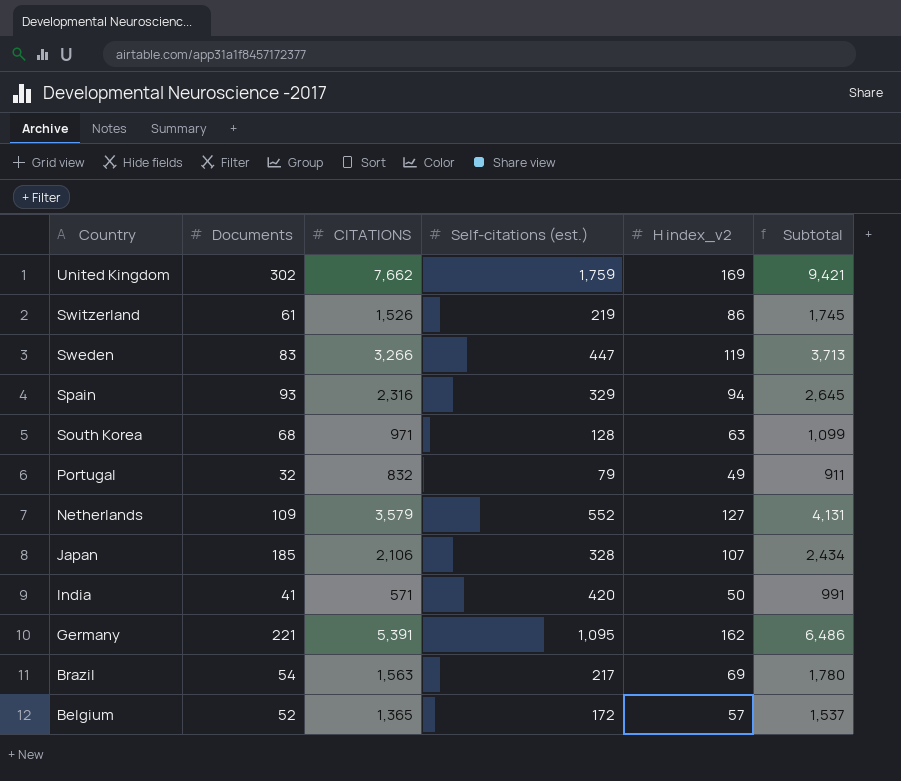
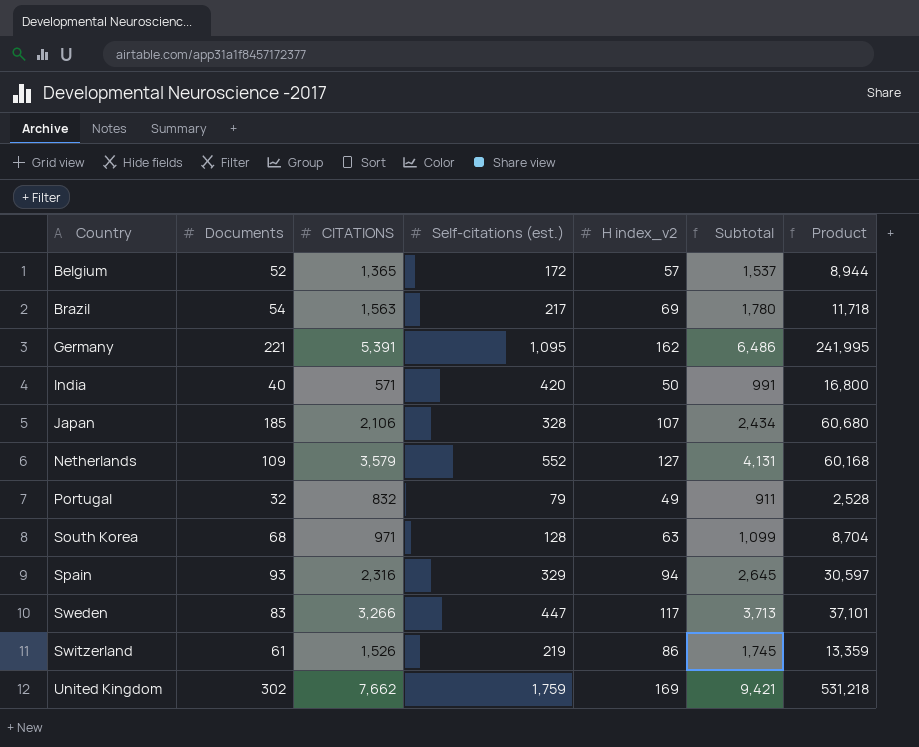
row order: Country descending -> Country ascending
column Product | formula: none -> [Documents] * [Self-citations (est.)]
India | Documents: 41 -> 40
Sweden | H index_v2: 119 -> 117

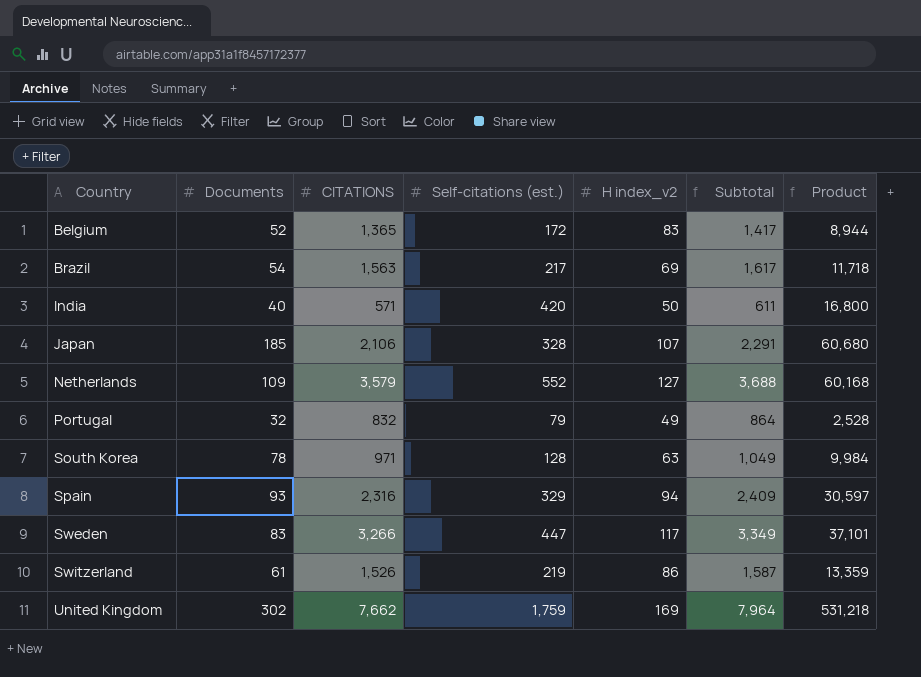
column Subtotal | formula: [CITATIONS] + [Self-citations (est.)] -> [Documents] + [CITATIONS]
row Germany: 221 | 5,391 | 1,095 | 162 | 6,486 | 241,995 -> none
Belgium | H index_v2: 57 -> 83
South Korea | Documents: 68 -> 78
South Korea | Product: 8,704 -> 9,984

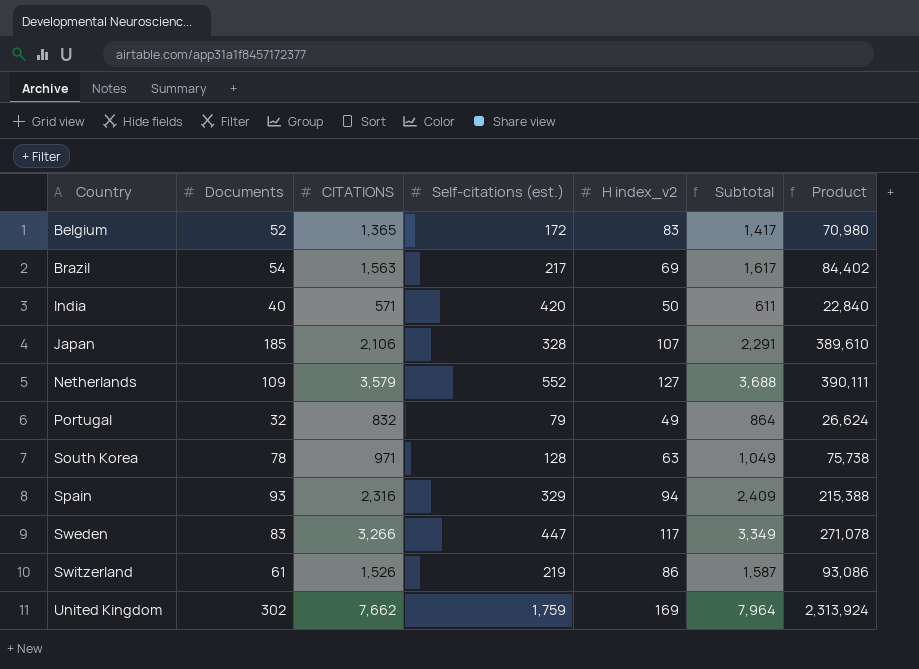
column Product | formula: [Documents] * [Self-citations (est.)] -> [Documents] * [CITATIONS]

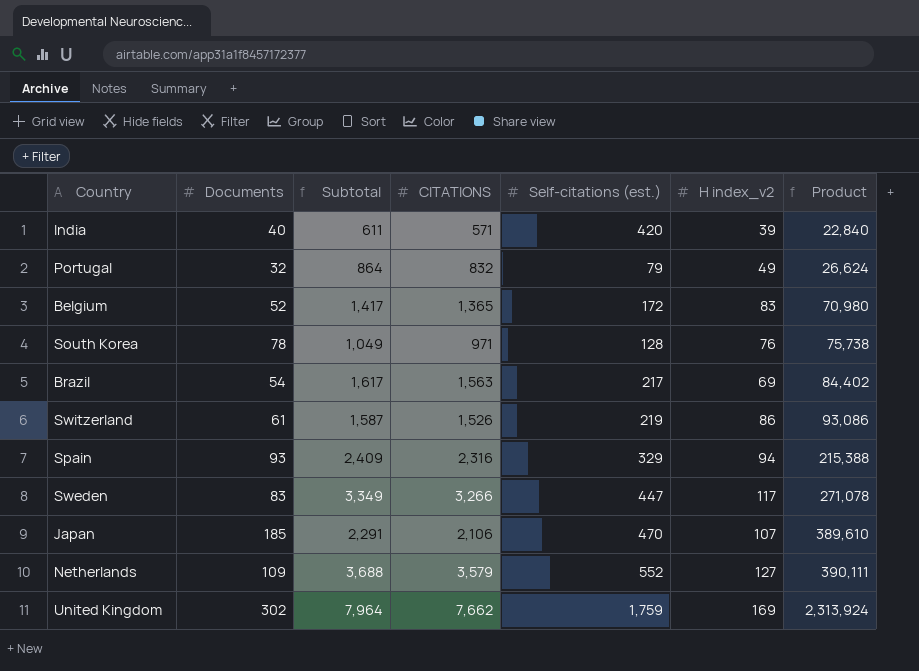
row order: Country ascending -> Product ascending
column Subtotal | position: 6 -> 3
India | H index_v2: 50 -> 39
South Korea | H index_v2: 63 -> 76
Japan | Self-citations (est.): 328 -> 470

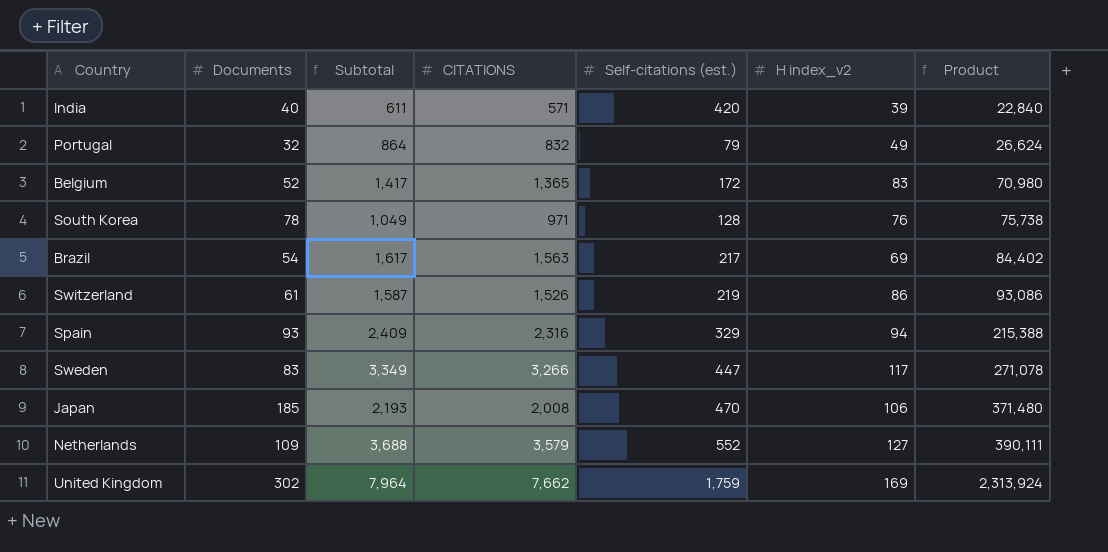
Japan | Subtotal: 2,291 -> 2,193
Japan | CITATIONS: 2,106 -> 2,008
Japan | H index_v2: 107 -> 106
Japan | Product: 389,610 -> 371,480

